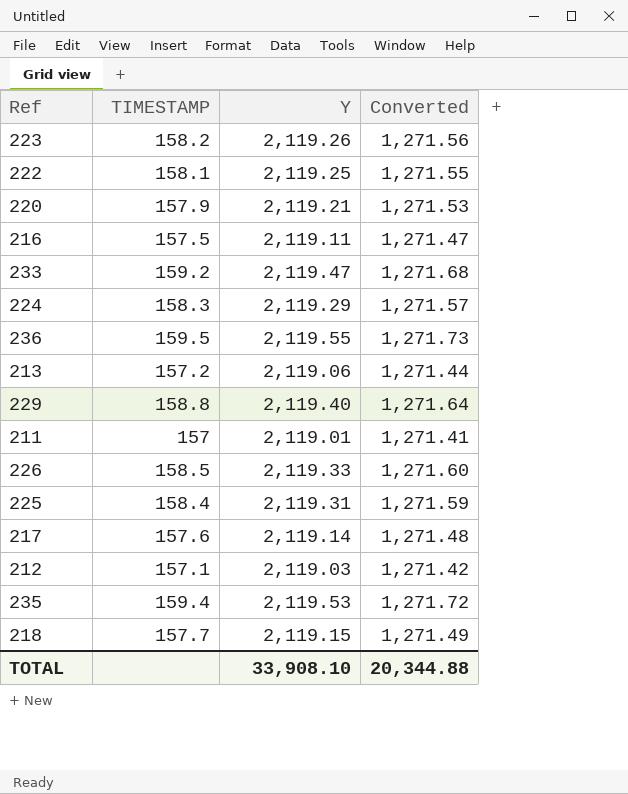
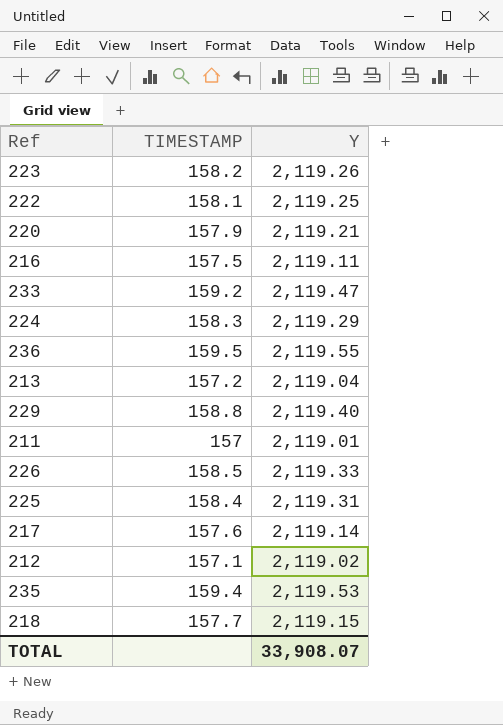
column Converted | formula: [Y] * 0.6 -> none
213 | Y: 2,119.06 -> 2,119.04
212 | Y: 2,119.03 -> 2,119.02
TOTAL | Y: 33,908.10 -> 33,908.07

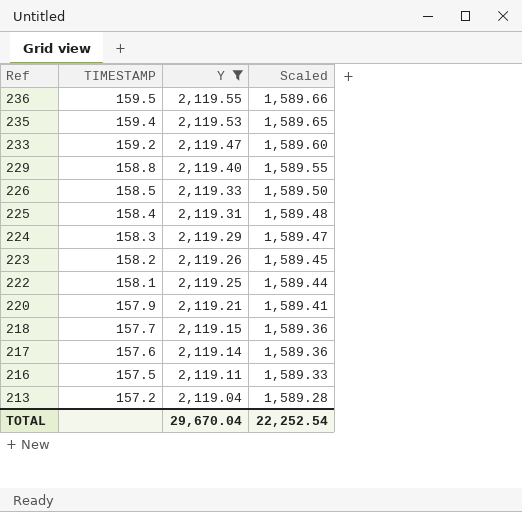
filter: none -> Y >= 2,119.04
row order: none -> Ref descending
column Scaled | formula: none -> [Y] * 0.75
TOTAL | Y: 33,908.07 -> 29,670.04

